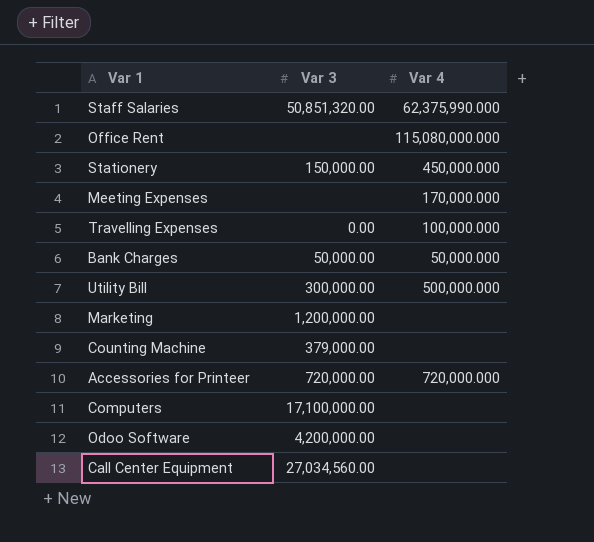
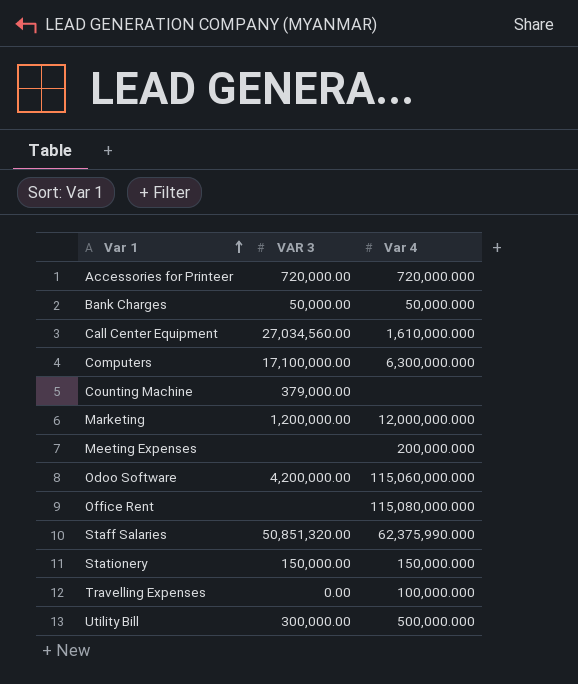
row order: none -> Var 1 ascending
column name: Var 3 -> VAR 3
Call Center Equipment | Var 4: none -> 1,610,000.000
Computers | Var 4: none -> 6,300,000.000
Marketing | Var 4: none -> 12,000,000.000
Meeting Expenses | Var 4: 170,000.000 -> 200,000.000
Odoo Software | Var 4: none -> 115,060,000.000
Stationery | Var 4: 450,000.000 -> 150,000.000

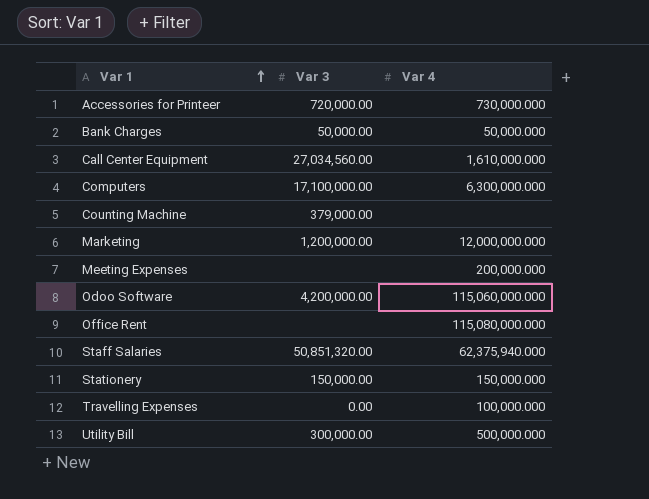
column name: VAR 3 -> Var 3
Accessories for Printeer | Var 4: 720,000.000 -> 730,000.000
Staff Salaries | Var 4: 62,375,990.000 -> 62,375,940.000

